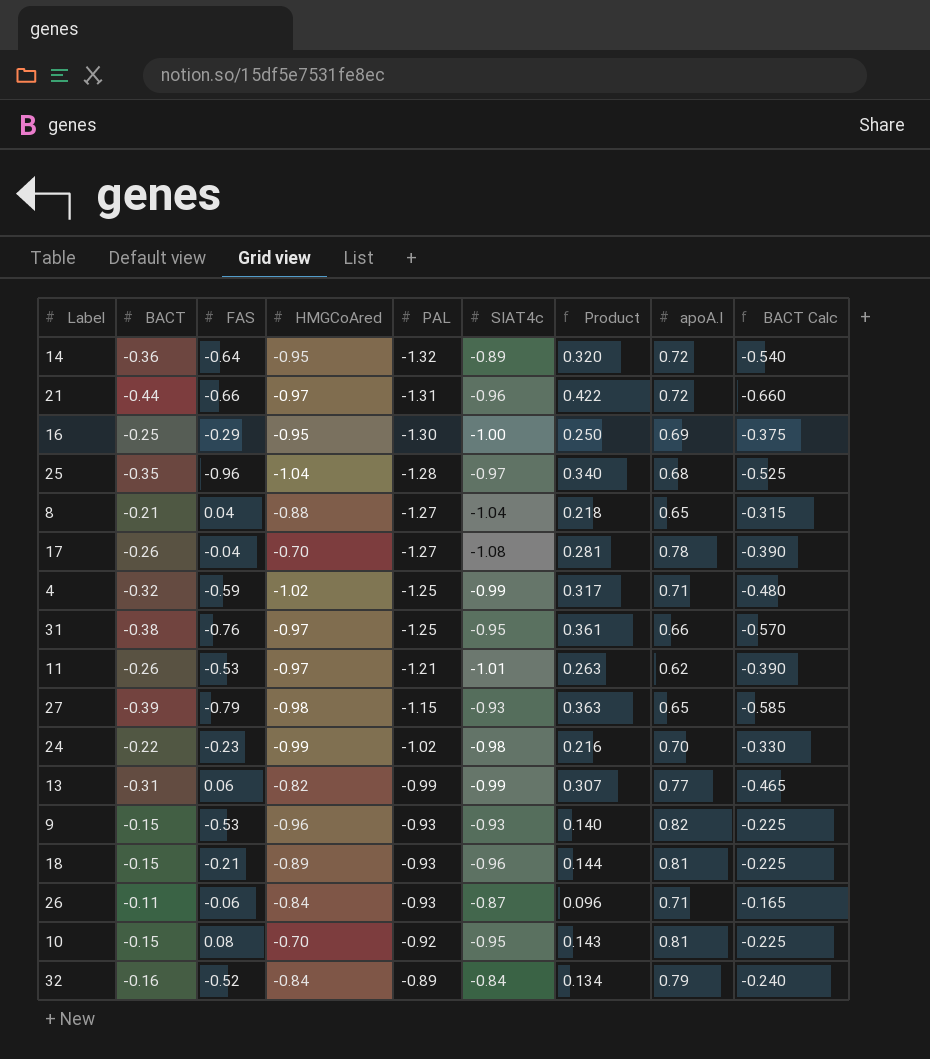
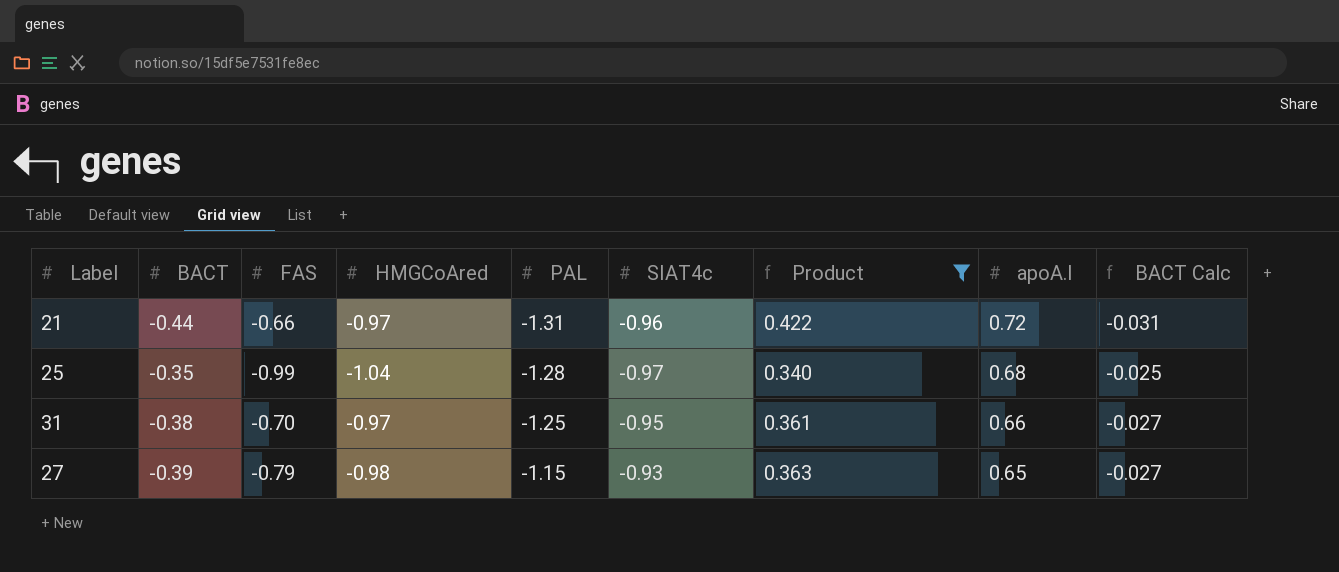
filter: none -> Product >= 0.340
column BACT Calc | formula: [BACT] * 1.5 -> [BACT] * 0.07
25 | FAS: -0.96 -> -0.99
31 | FAS: -0.76 -> -0.70

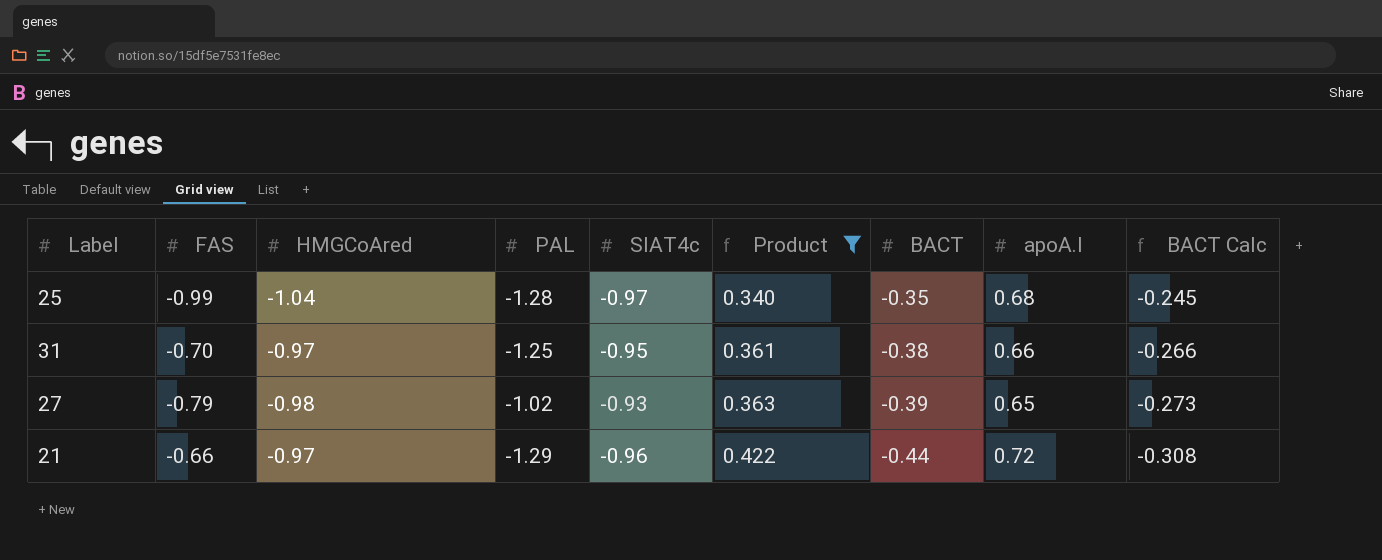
row order: PAL ascending -> Product ascending
column BACT | position: 2 -> 7
column BACT Calc | formula: [BACT] * 0.07 -> [BACT] * 0.7
27 | PAL: -1.15 -> -1.02
21 | PAL: -1.31 -> -1.29

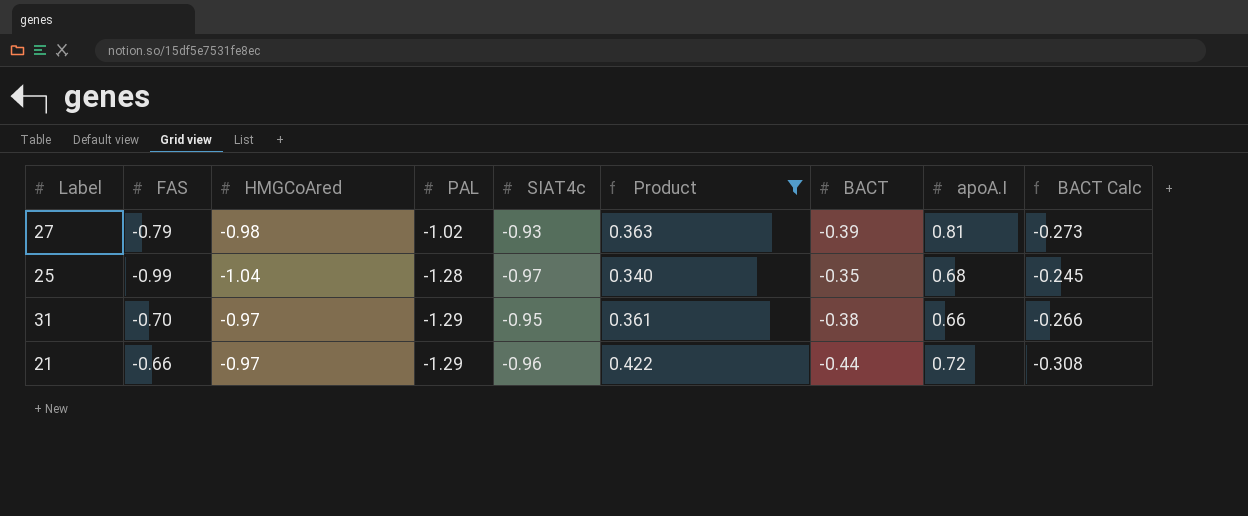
row order: Product ascending -> PAL descending
27 | apoA.I: 0.65 -> 0.81
31 | PAL: -1.25 -> -1.29

